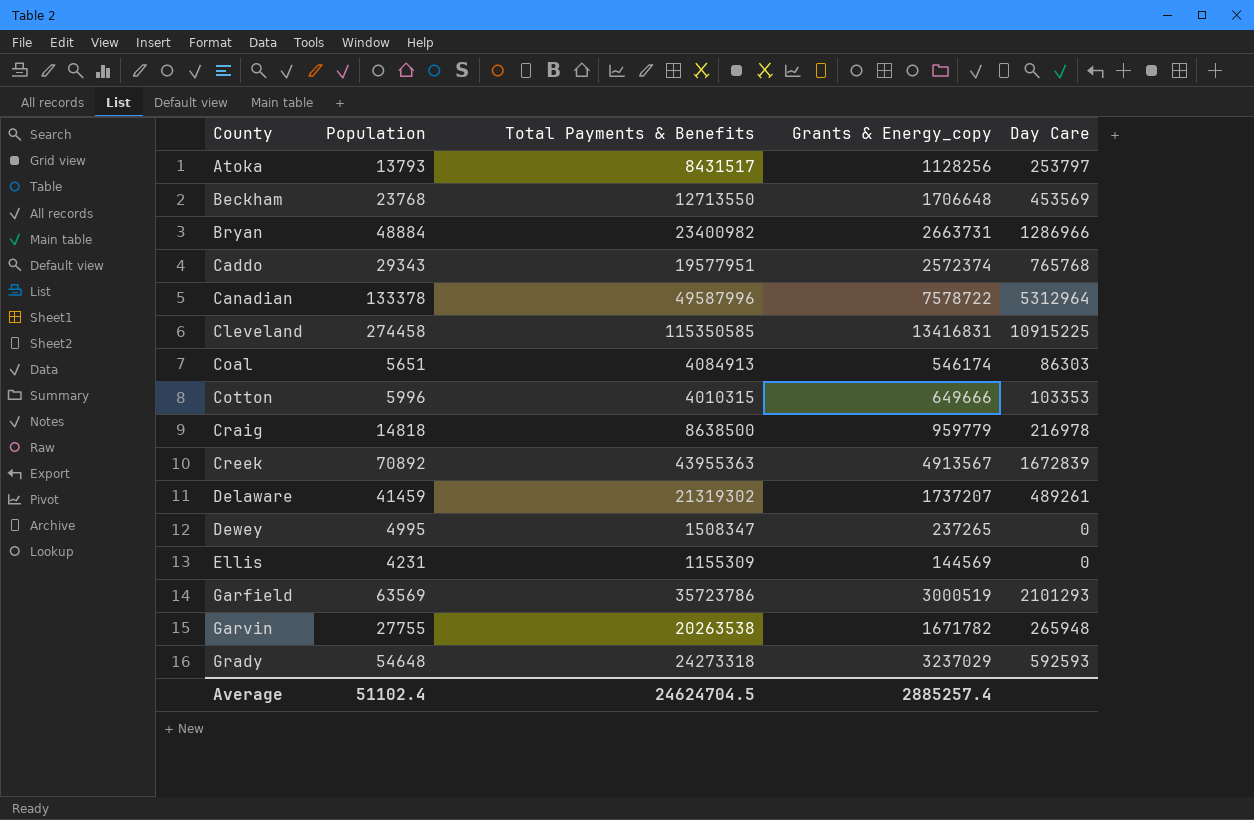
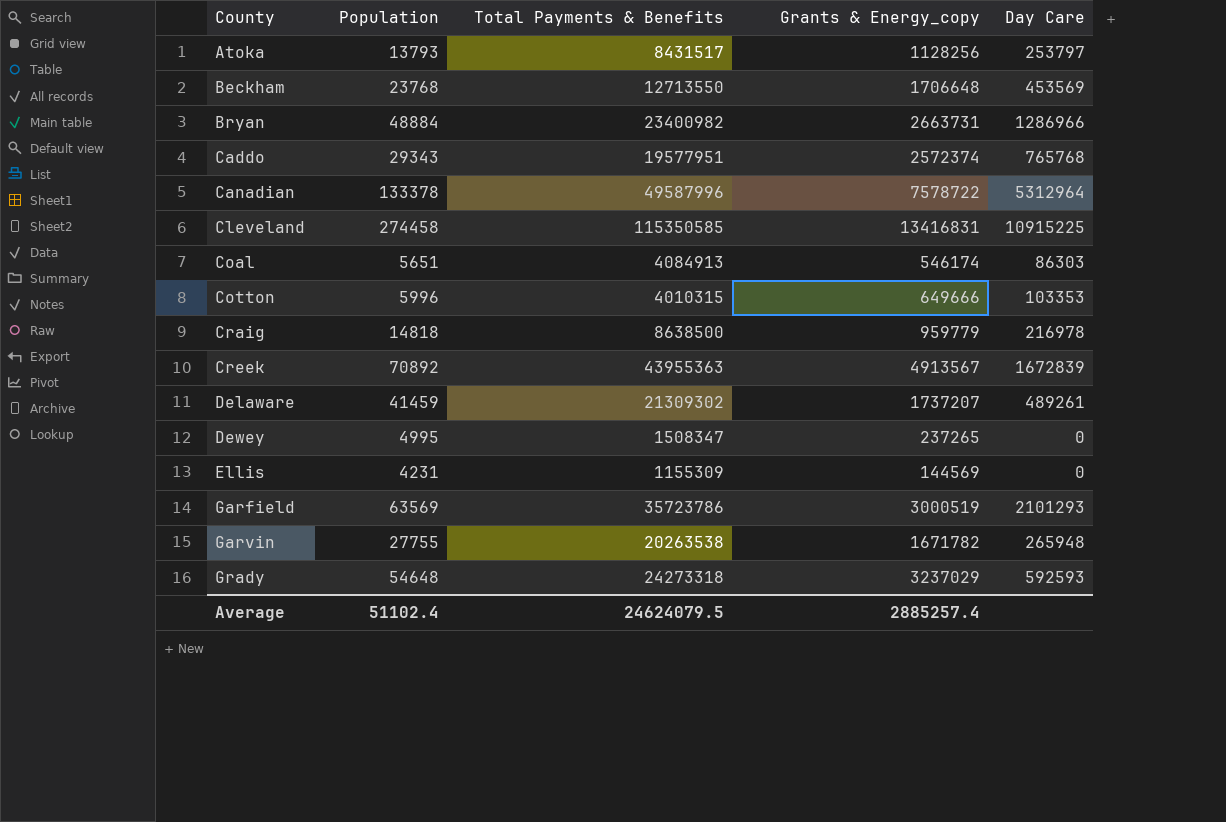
Delaware | Total Payments & Benefits: 21319302 -> 21309302
Average | Total Payments & Benefits: 24624704.5 -> 24624079.5

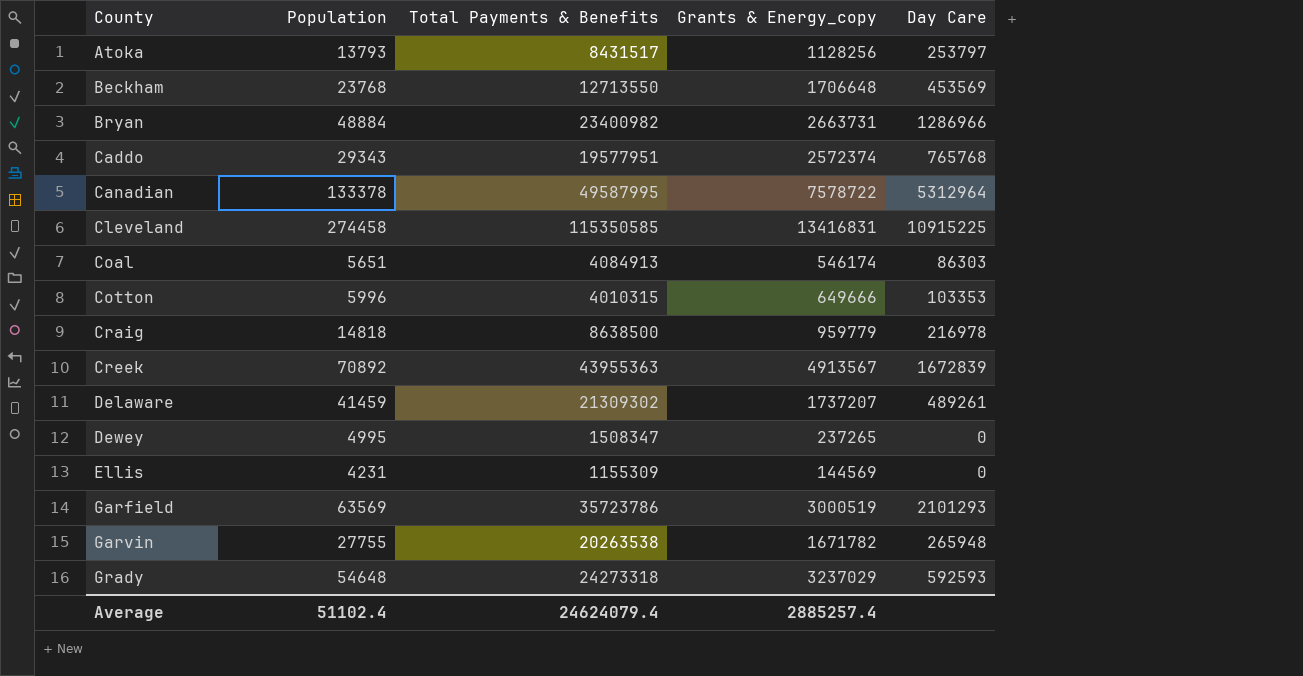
Canadian | Total Payments & Benefits: 49587996 -> 49587995
Average | Total Payments & Benefits: 24624079.5 -> 24624079.4

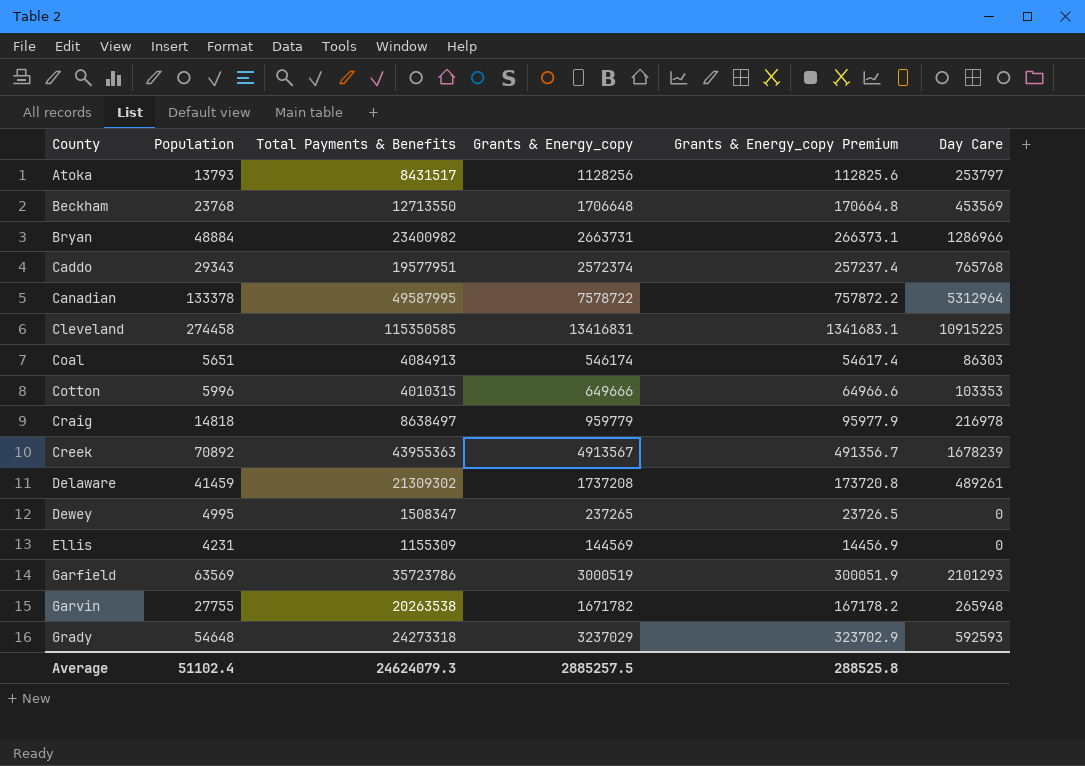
column Grants & Energy_copy Premium | formula: none -> [Grants & Energy_copy] * 0.1
Craig | Total Payments & Benefits: 8638500 -> 8638497
Creek | Day Care: 1672839 -> 1678239
Delaware | Grants & Energy_copy: 1737207 -> 1737208
Average | Total Payments & Benefits: 24624079.4 -> 24624079.3
Average | Grants & Energy_copy: 2885257.4 -> 2885257.5

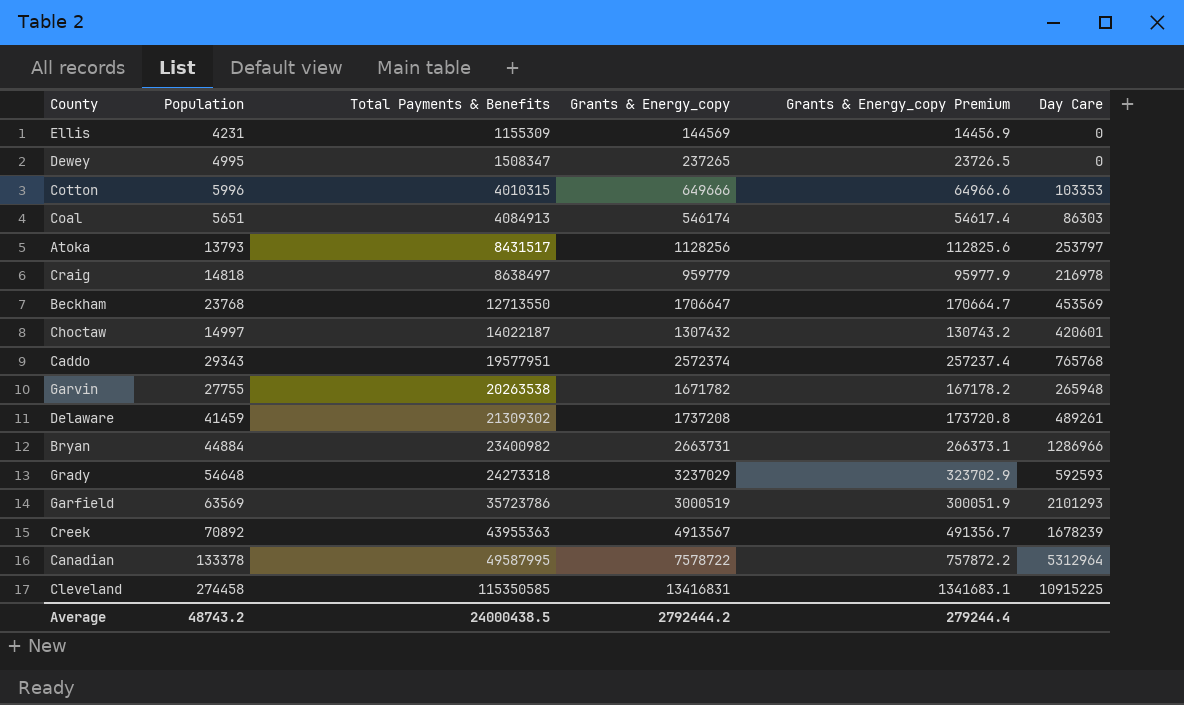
row order: County ascending -> Total Payments & Benefits ascending
Beckham | Grants & Energy_copy: 1706648 -> 1706647
Beckham | Grants & Energy_copy Premium: 170664.8 -> 170664.7
row Choctaw: none -> 14997 | 14022187 | 1307432 | 130743.2 | 420601
Bryan | Population: 48884 -> 44884
Average | Population: 51102.4 -> 48743.2
Average | Total Payments & Benefits: 24624079.3 -> 24000438.5
Average | Grants & Energy_copy: 2885257.5 -> 2792444.2
Average | Grants & Energy_copy Premium: 288525.8 -> 279244.4

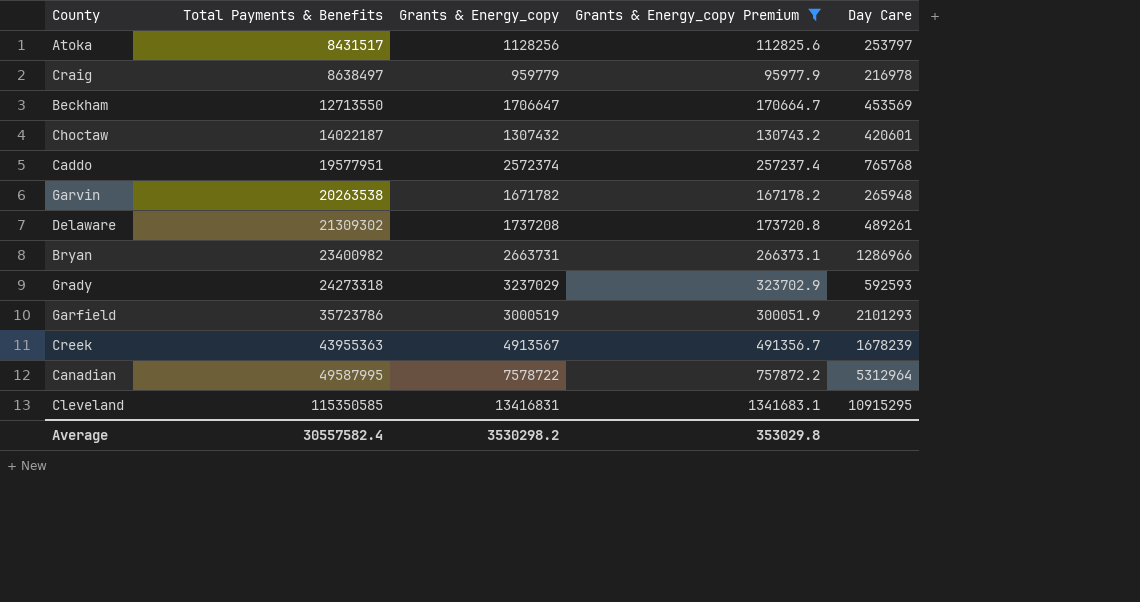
filter: none -> Grants & Energy_copy Premium >= 95977.9
column Population | position: 2 -> none
Cleveland | Day Care: 10915225 -> 10915295
Average | Total Payments & Benefits: 24000438.5 -> 30557582.4
Average | Grants & Energy_copy: 2792444.2 -> 3530298.2
Average | Grants & Energy_copy Premium: 279244.4 -> 353029.8

